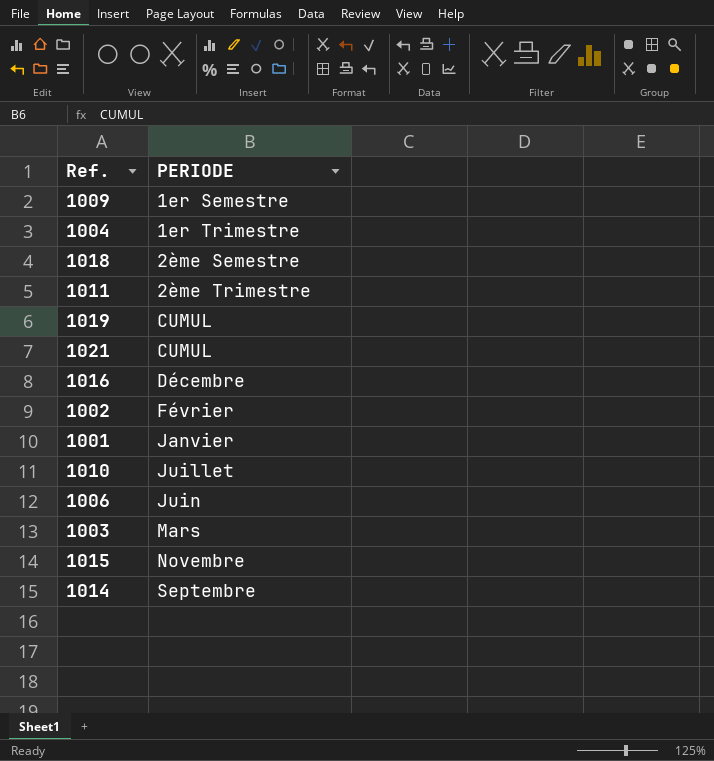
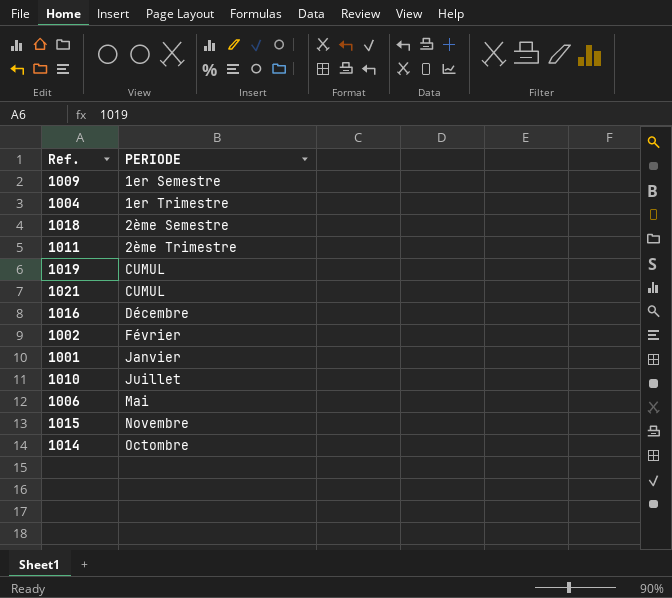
row 1003: Mars -> none
1006 | PERIODE: Juin -> Mai
1014 | PERIODE: Septembre -> Octombre

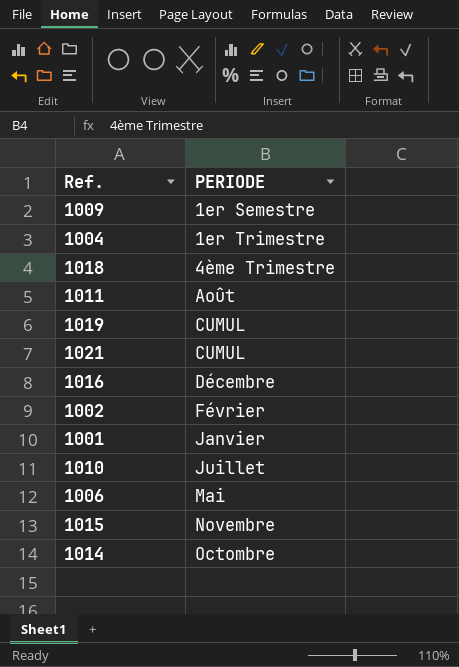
1018 | PERIODE: 2ème Semestre -> 4ème Trimestre
1011 | PERIODE: 2ème Trimestre -> Août

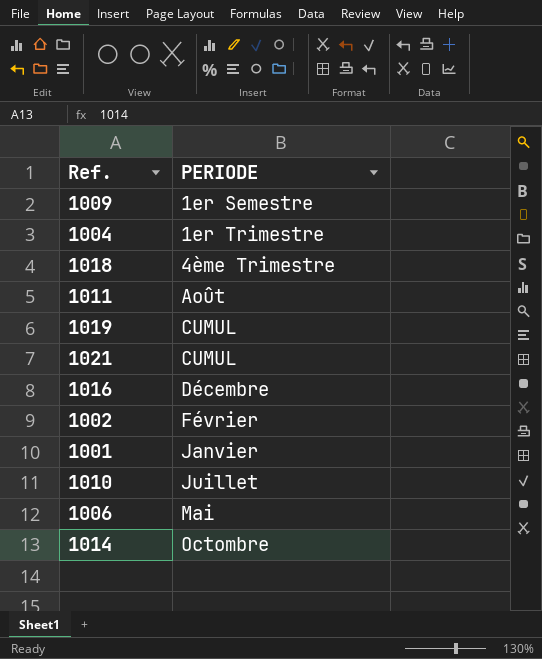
row 1015: Novembre -> none

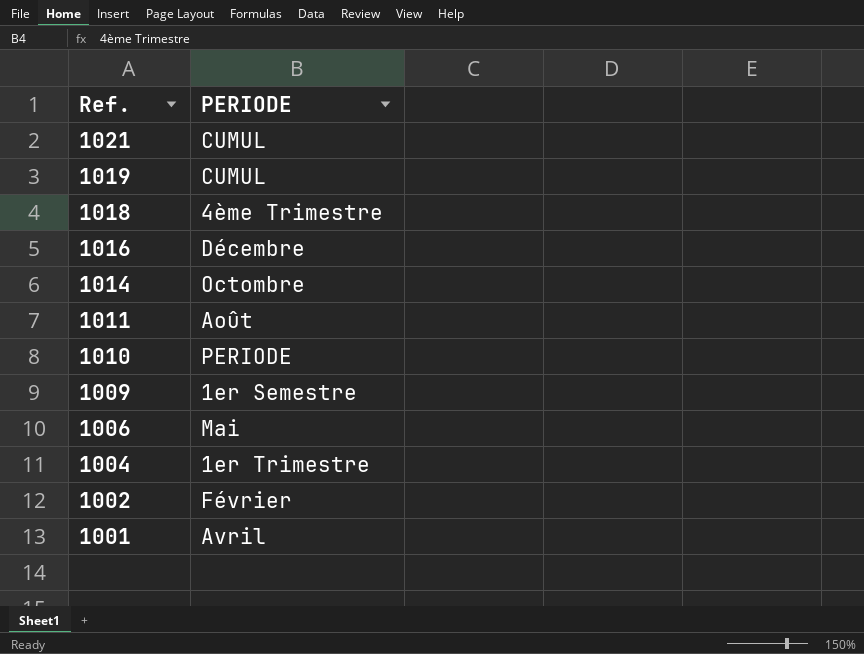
row order: PERIODE ascending -> Ref. descending
1010 | PERIODE: Juillet -> PERIODE
1001 | PERIODE: Janvier -> Avril

